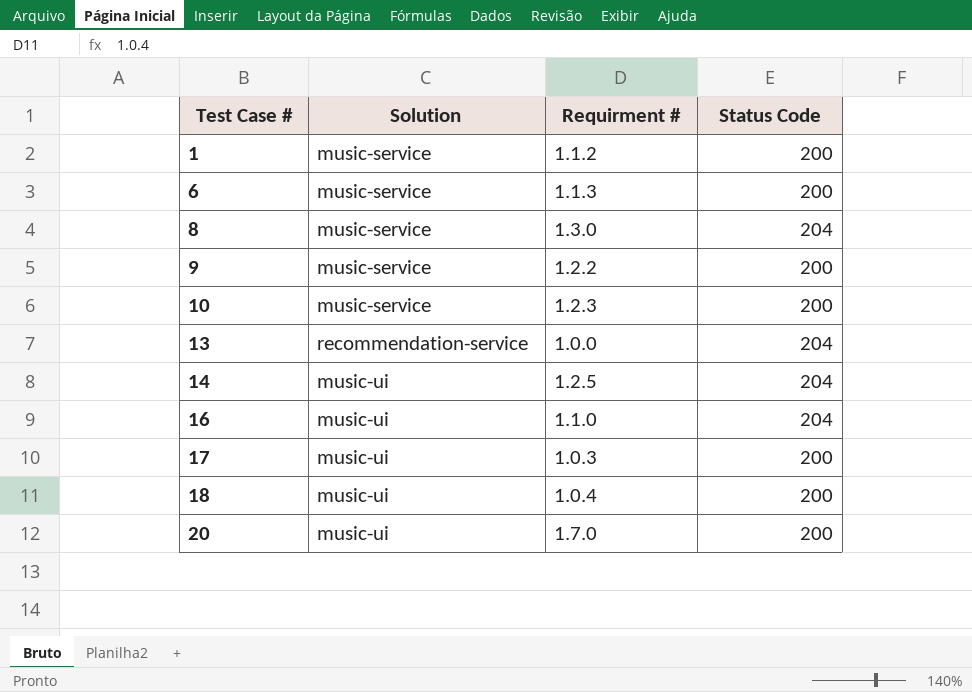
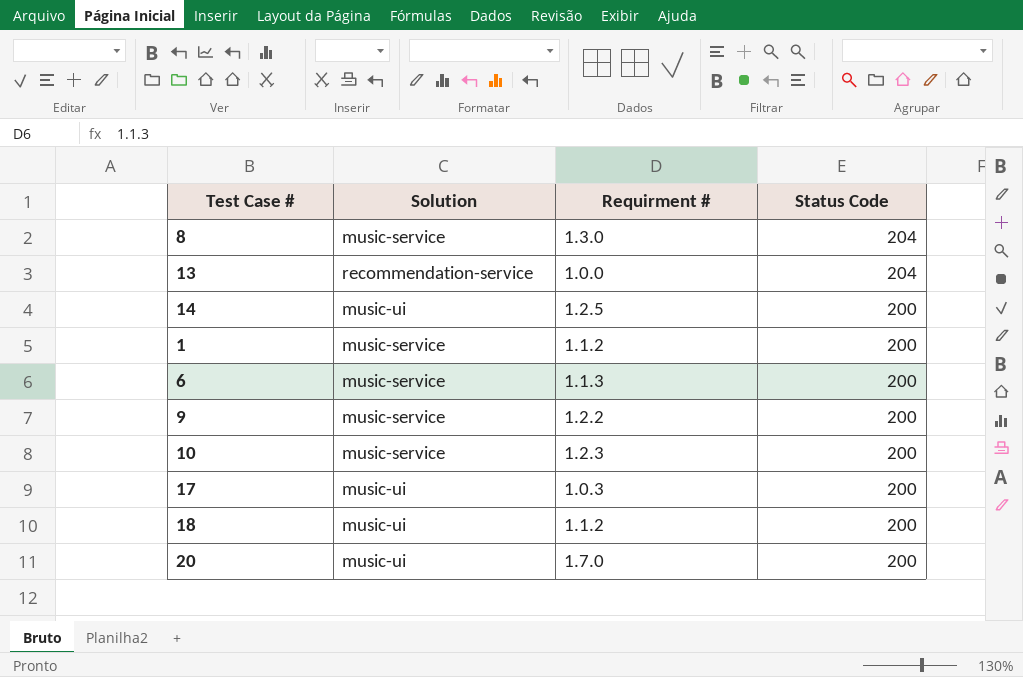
row order: Test Case # ascending -> Status Code descending
row 16: music-ui | 1.1.0 | 204 -> none
14 | Status Code: 204 -> 200
18 | Requirment #: 1.0.4 -> 1.1.2

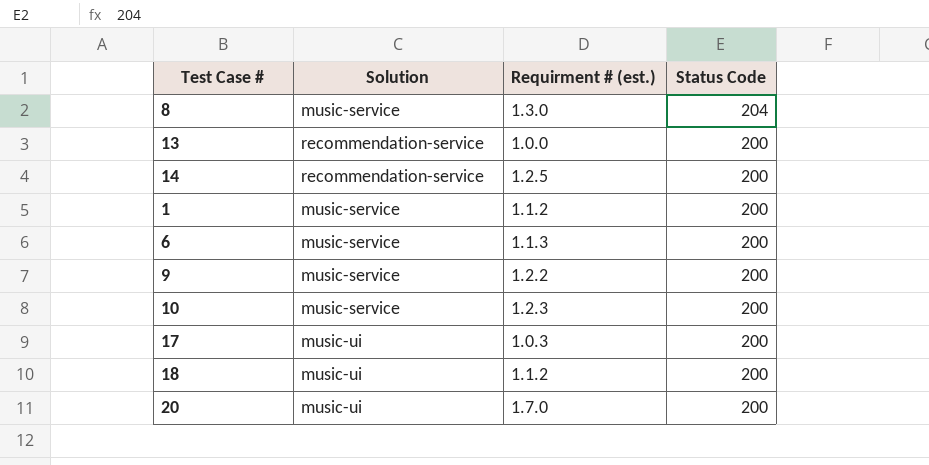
column name: Requirment # -> Requirment # (est.)
13 | Status Code: 204 -> 200
14 | Solution: music-ui -> recommendation-service

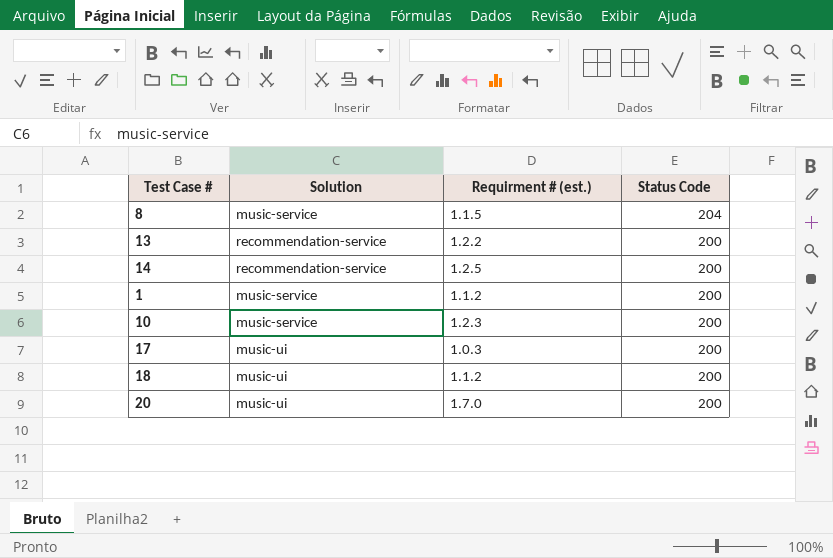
row 6: music-service | 1.1.3 | 200 -> none
row 9: music-service | 1.2.2 | 200 -> none
8 | Requirment # (est.): 1.3.0 -> 1.1.5
13 | Requirment # (est.): 1.0.0 -> 1.2.2

